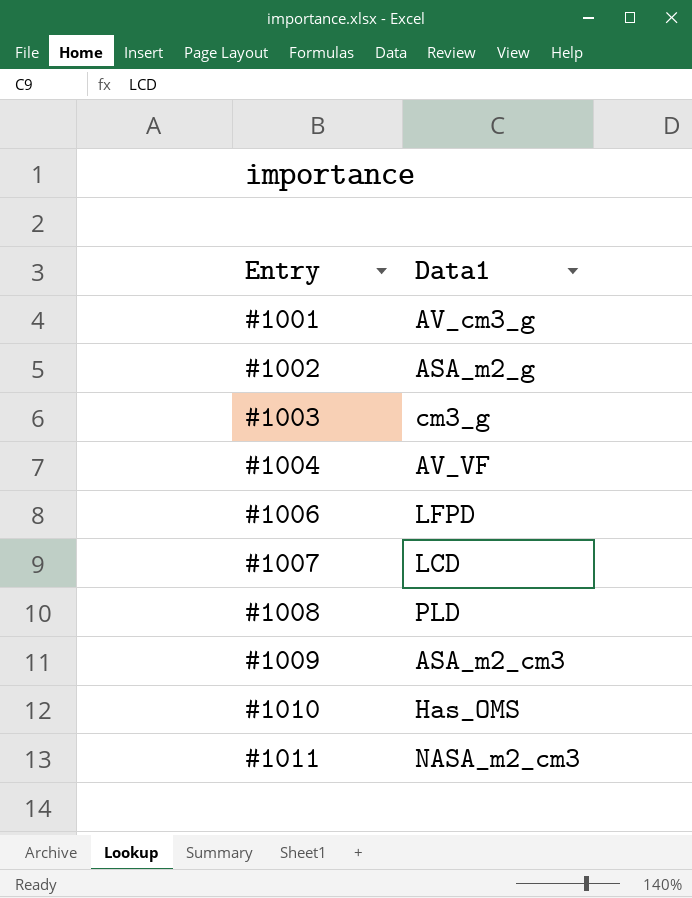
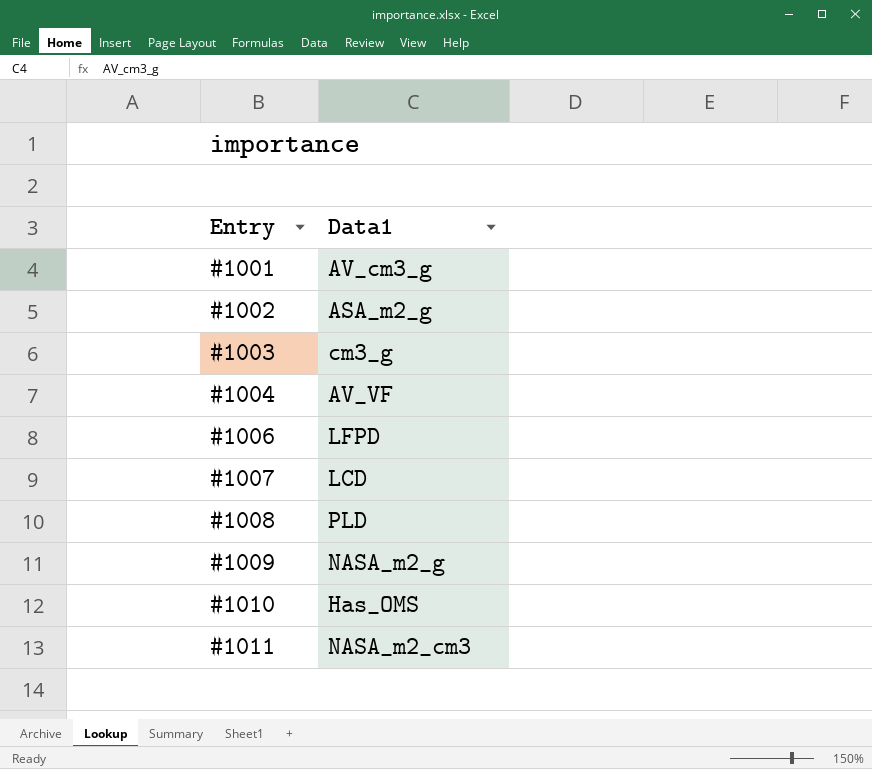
#1009 | Data1: ASA_m2_cm3 -> NASA_m2_g

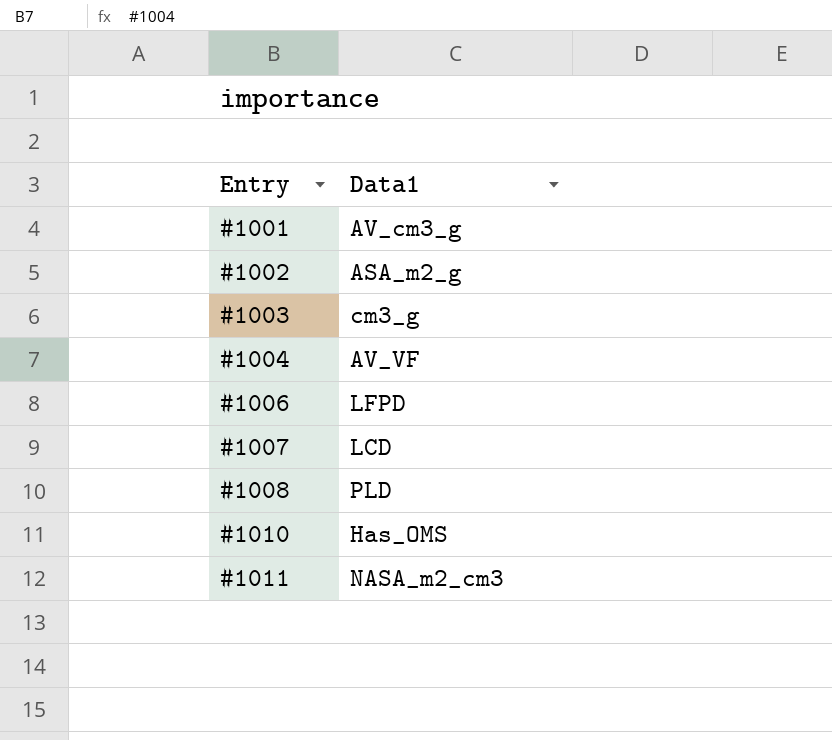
row #1009: NASA_m2_g -> none

